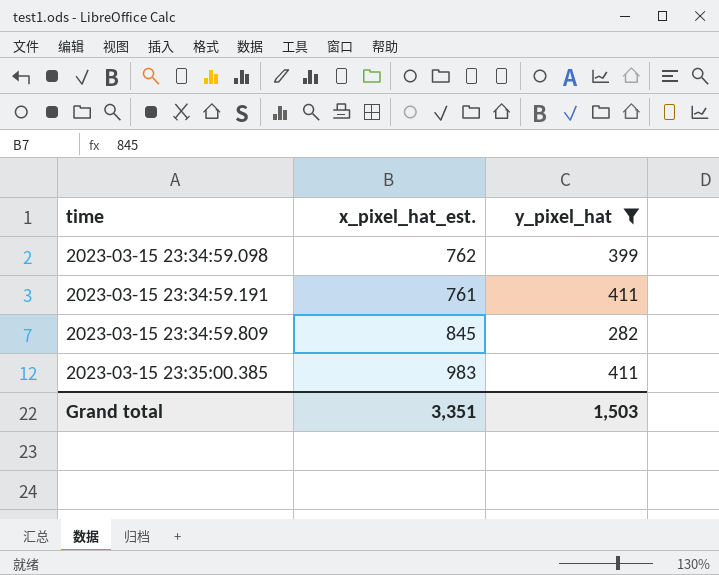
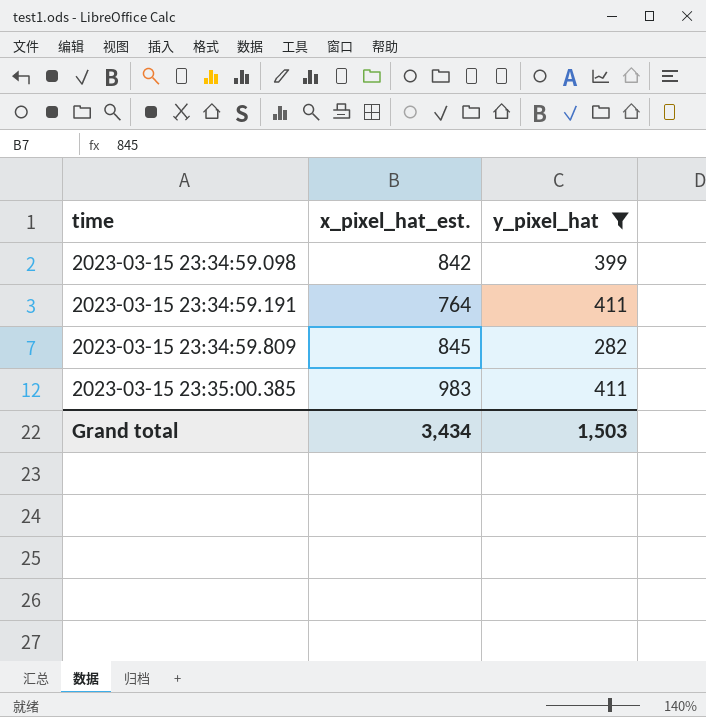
2023-03-15 23:34:59.098 | x_pixel_hat_est.: 762 -> 842
2023-03-15 23:34:59.191 | x_pixel_hat_est.: 761 -> 764
Grand total | x_pixel_hat_est.: 3,351 -> 3,434

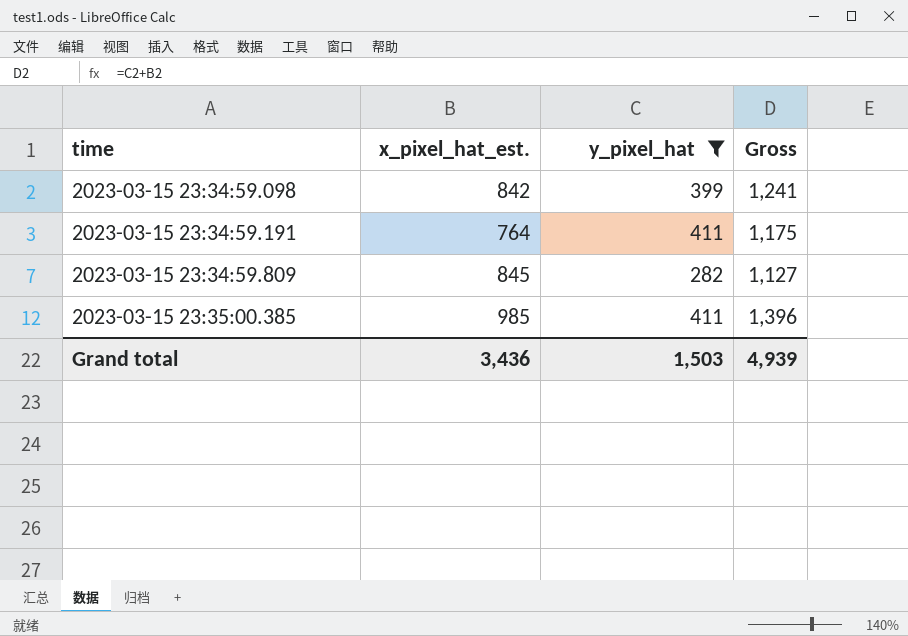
column Gross | formula: none -> [x_pixel_hat_est.] + [y_pixel_hat]
2023-03-15 23:35:00.385 | x_pixel_hat_est.: 983 -> 985
Grand total | x_pixel_hat_est.: 3,434 -> 3,436

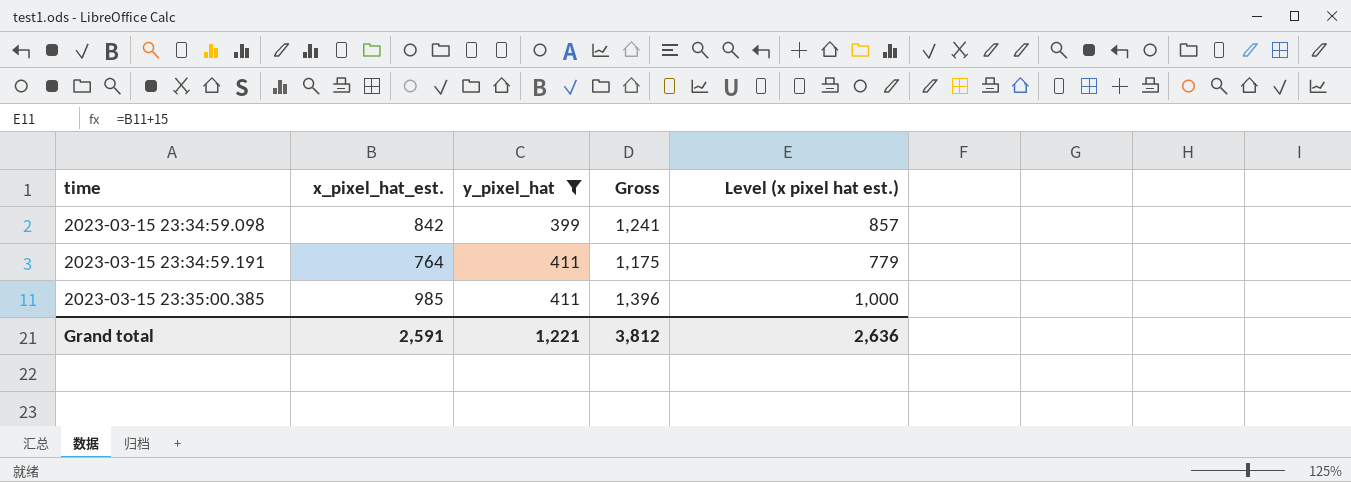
column Level (x pixel hat est.) | formula: none -> [x_pixel_hat_est.] + 15
row 2023-03-15 23:34:59.809: 845 | 282 | 1,127 -> none
Grand total | x_pixel_hat_est.: 3,436 -> 2,591
Grand total | y_pixel_hat: 1,503 -> 1,221
Grand total | Gross: 4,939 -> 3,812

